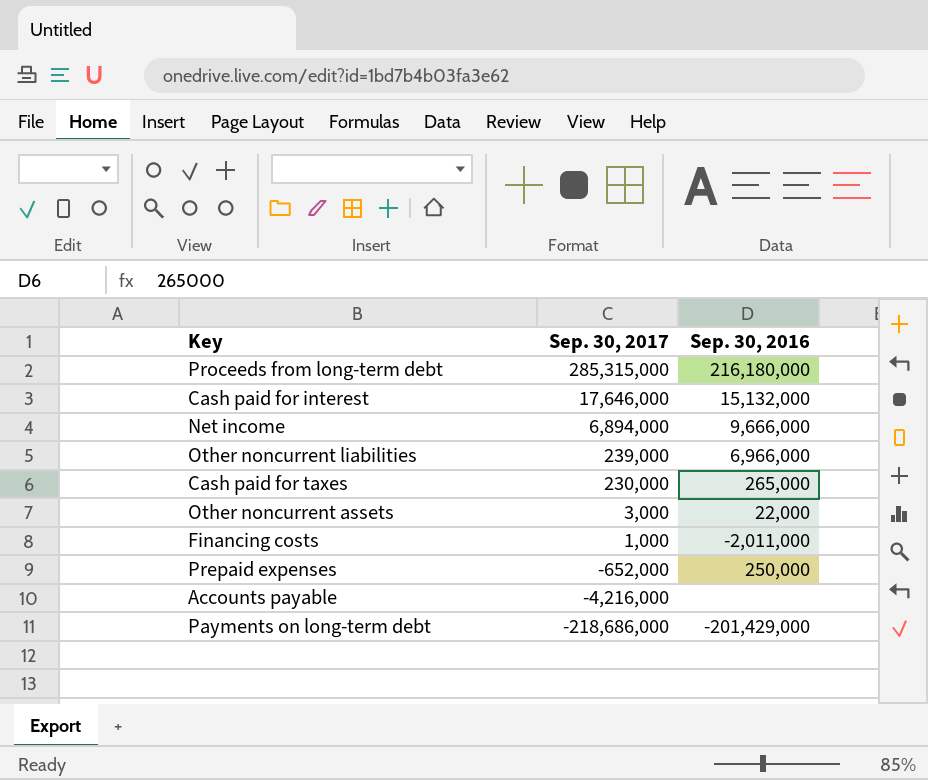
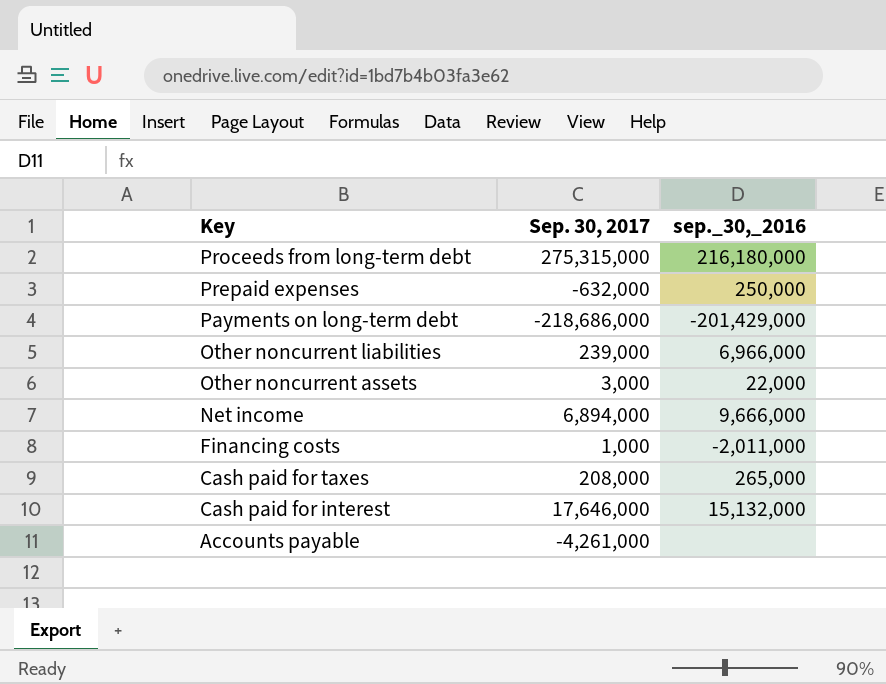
row order: Sep. 30, 2017 descending -> Key descending
column name: Sep. 30, 2016 -> sep._30,_2016
Proceeds from long-term debt | Sep. 30, 2017: 285,315,000 -> 275,315,000
Prepaid expenses | Sep. 30, 2017: -652,000 -> -632,000
Cash paid for taxes | Sep. 30, 2017: 230,000 -> 208,000
Accounts payable | Sep. 30, 2017: -4,216,000 -> -4,261,000

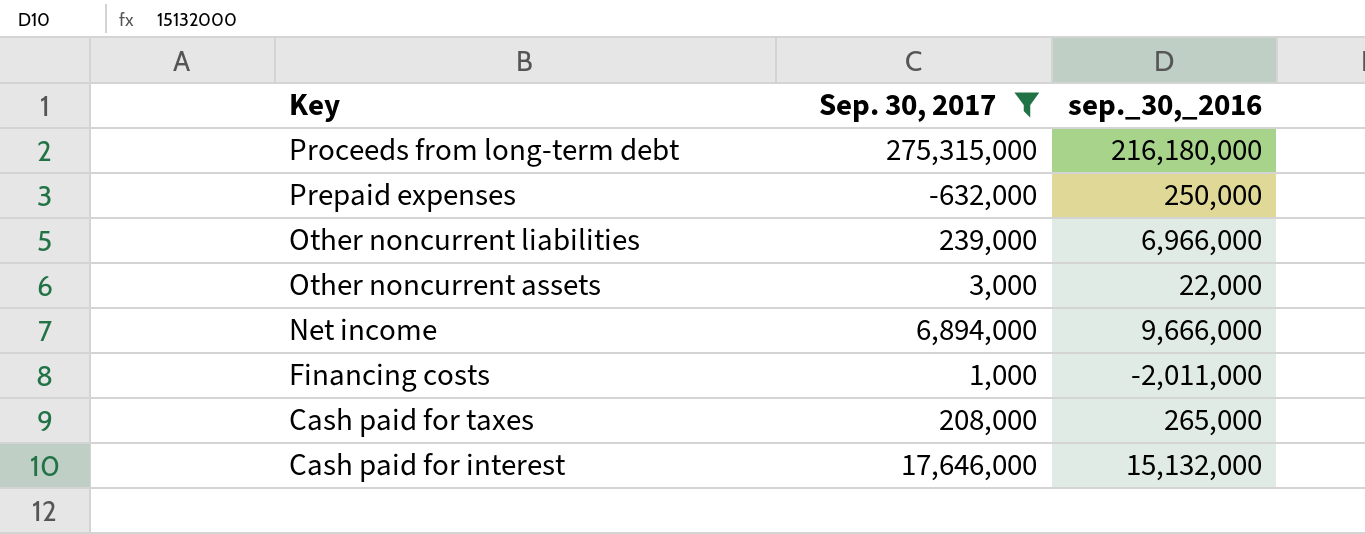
filter: none -> Sep. 30, 2017 >= -632,000

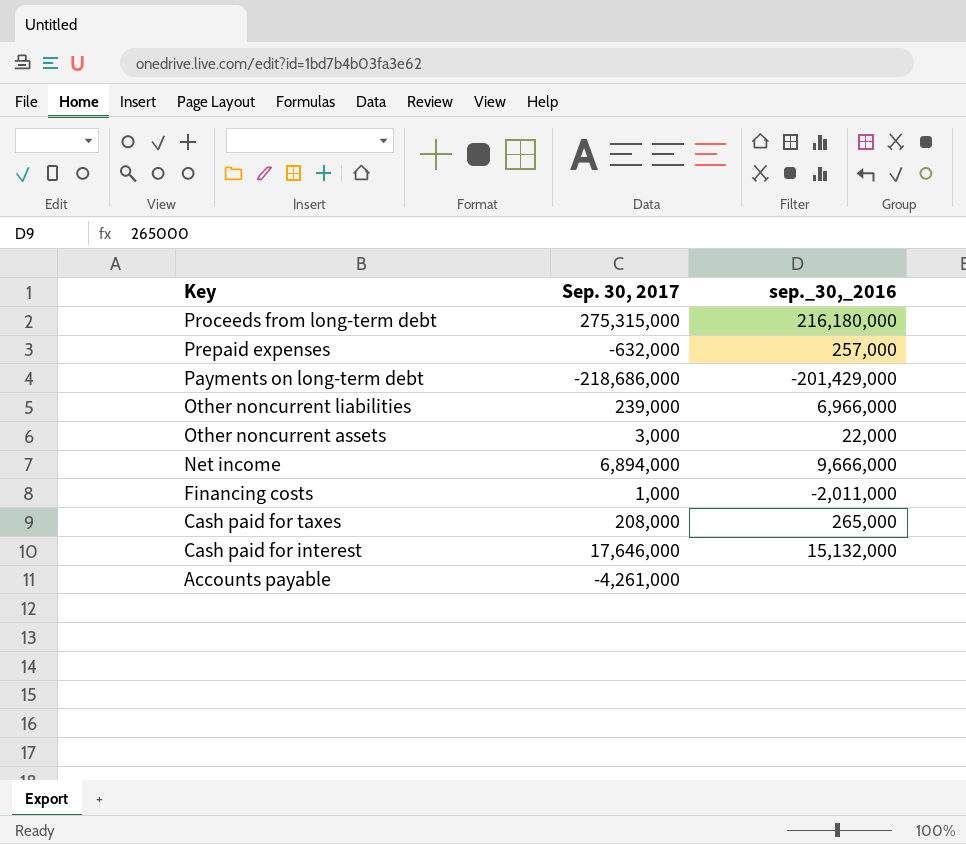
filter: Sep. 30, 2017 >= -632,000 -> none
Prepaid expenses | sep._30,_2016: 250,000 -> 257,000

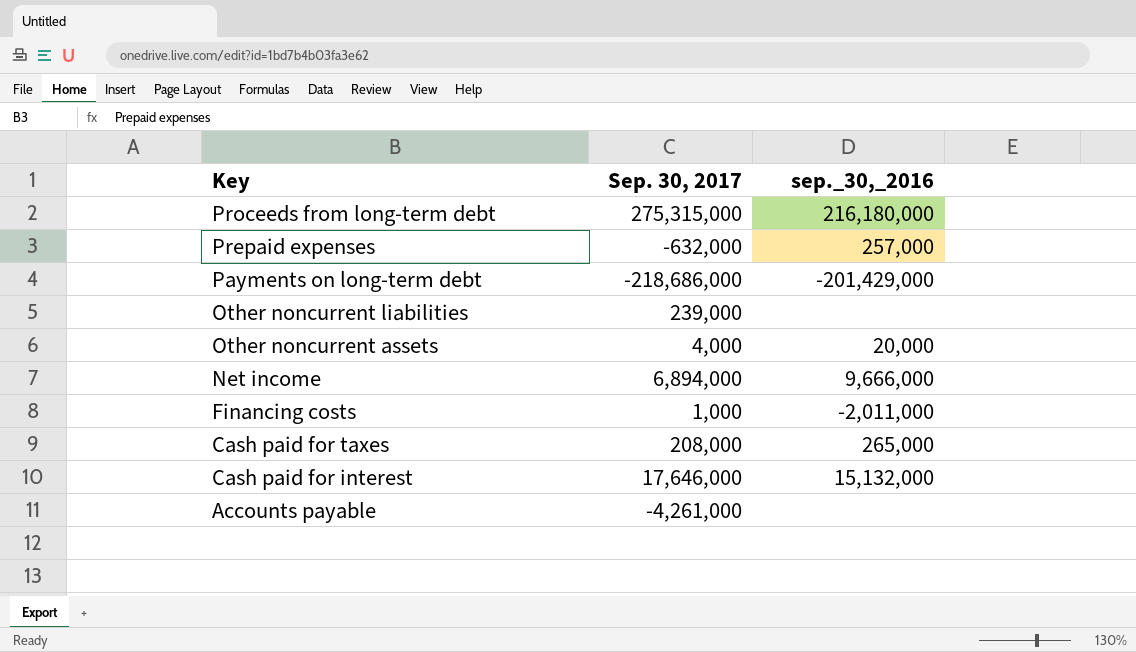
Other noncurrent liabilities | sep._30,_2016: 6,966,000 -> none
Other noncurrent assets | Sep. 30, 2017: 3,000 -> 4,000
Other noncurrent assets | sep._30,_2016: 22,000 -> 20,000

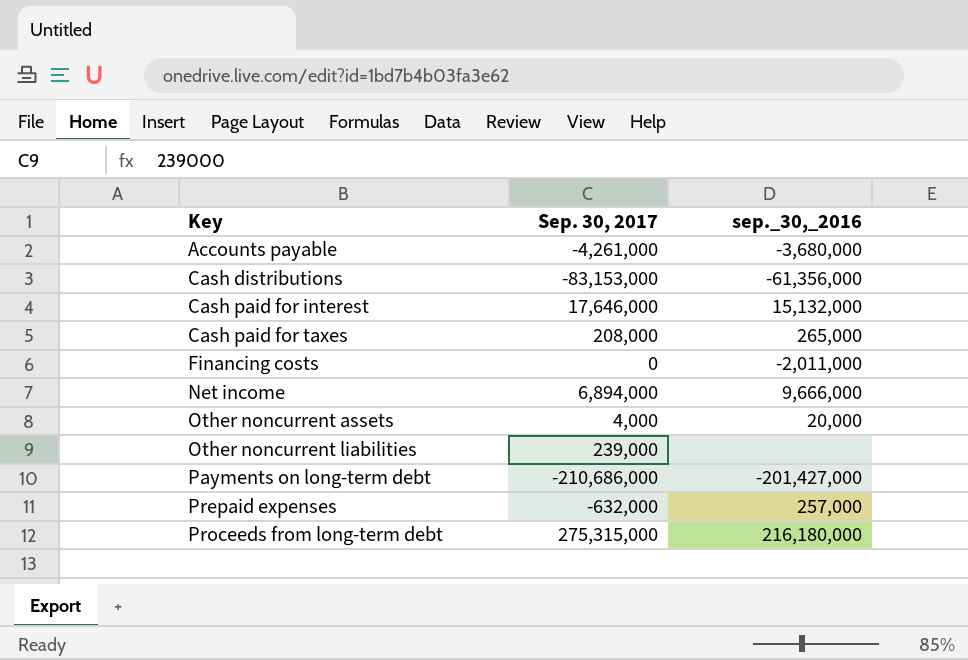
row order: Key descending -> Key ascending
Accounts payable | sep._30,_2016: none -> -3,680,000
row Cash distributions: none -> -83,153,000 | -61,356,000
Financing costs | Sep. 30, 2017: 1,000 -> 0
Payments on long-term debt | Sep. 30, 2017: -218,686,000 -> -210,686,000
Payments on long-term debt | sep._30,_2016: -201,429,000 -> -201,427,000

